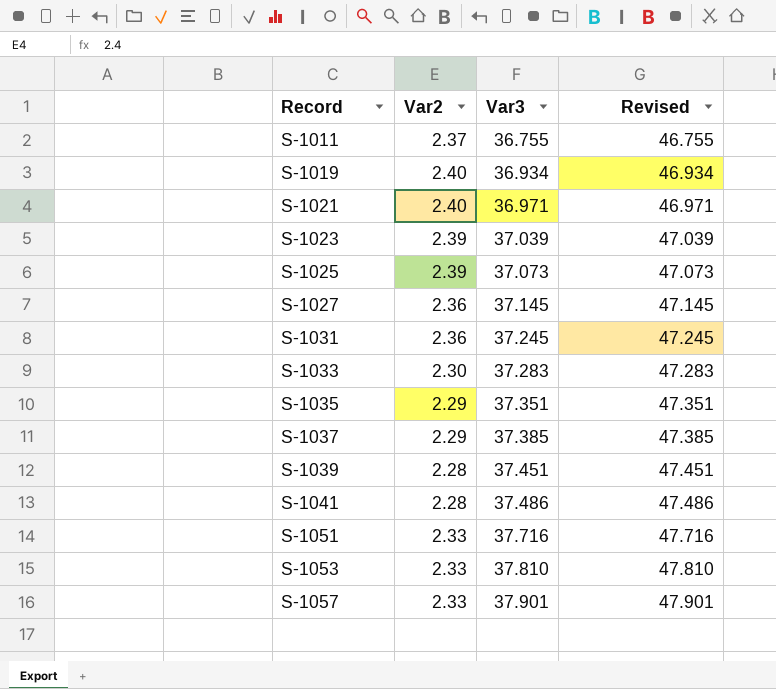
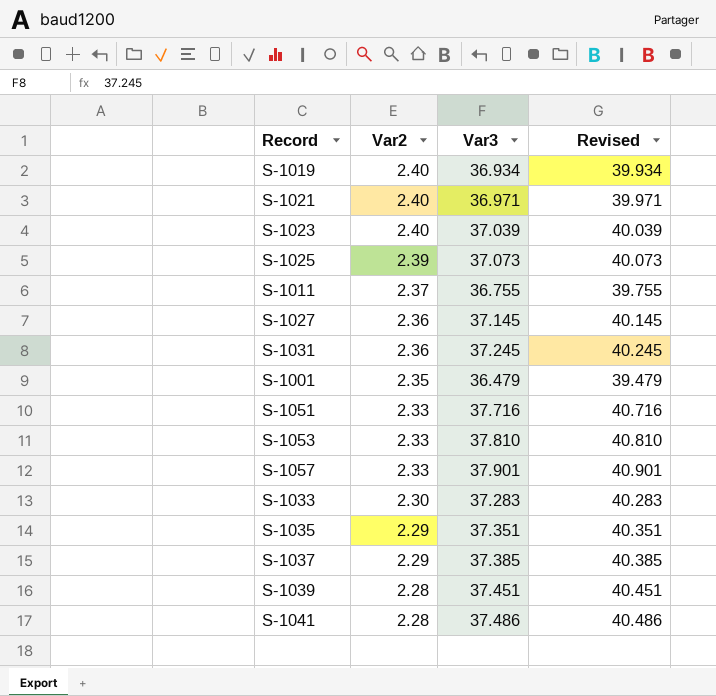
row order: Record ascending -> Var2 descending
column Revised | formula: [Var3] + 10 -> [Var3] + 3
S-1023 | Var2: 2.39 -> 2.40
row S-1001: none -> 2.35 | 36.479 | 39.479

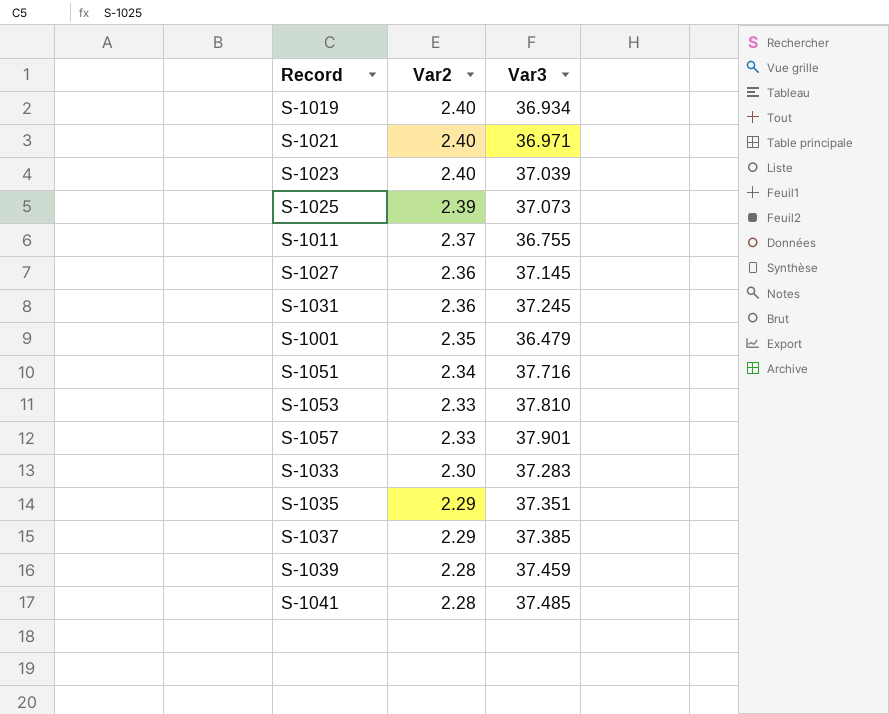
column Revised | formula: [Var3] + 3 -> none
S-1051 | Var2: 2.33 -> 2.34
S-1039 | Var3: 37.451 -> 37.459
S-1041 | Var3: 37.486 -> 37.485

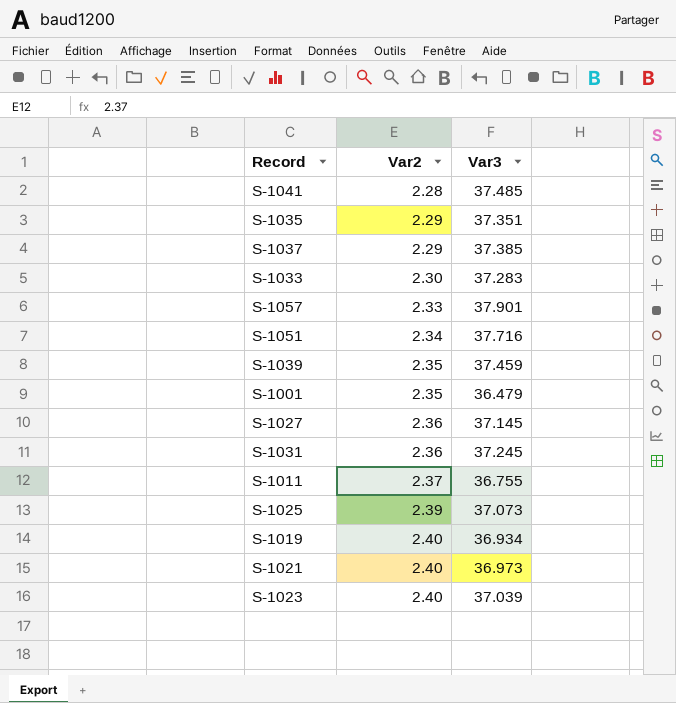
row order: Var2 descending -> Var2 ascending
row S-1053: 2.33 | 37.810 -> none
S-1039 | Var2: 2.28 -> 2.35
S-1021 | Var3: 36.971 -> 36.973

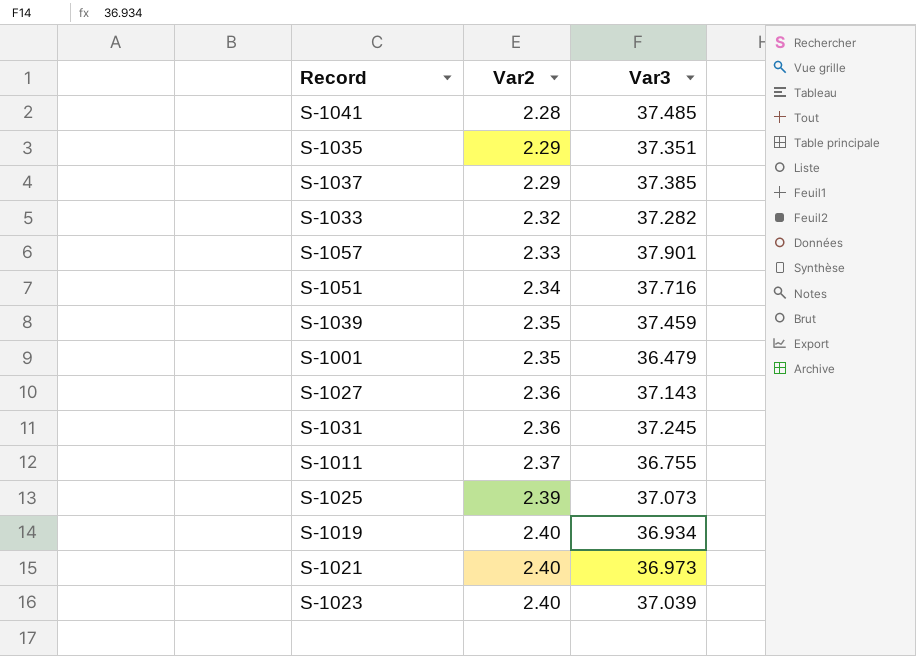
S-1033 | Var2: 2.30 -> 2.32
S-1033 | Var3: 37.283 -> 37.282
S-1027 | Var3: 37.145 -> 37.143

